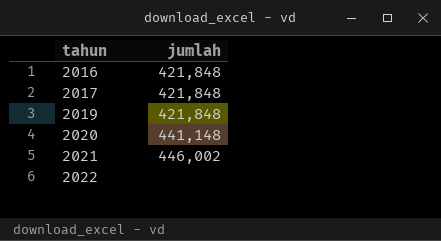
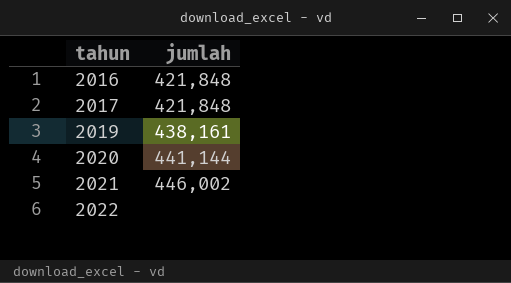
2019 | jumlah: 421,848 -> 438,161
2020 | jumlah: 441,148 -> 441,144

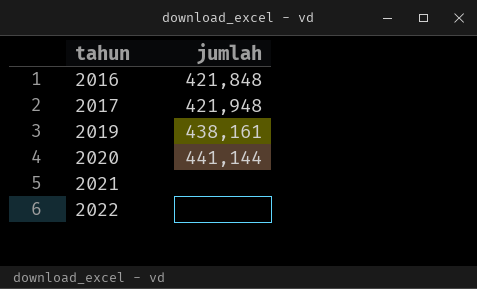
2017 | jumlah: 421,848 -> 421,948
2021 | jumlah: 446,002 -> none

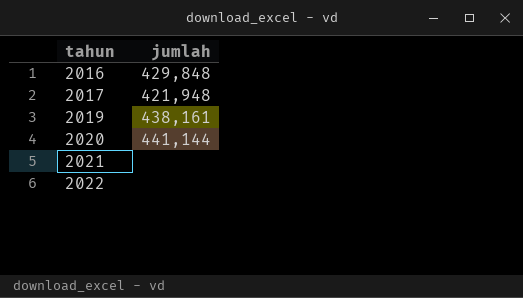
2016 | jumlah: 421,848 -> 429,848

